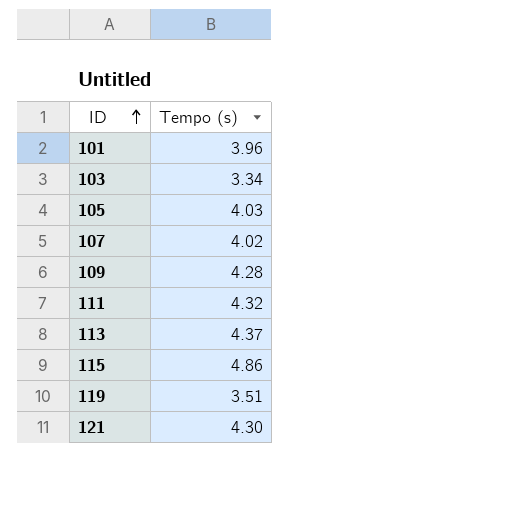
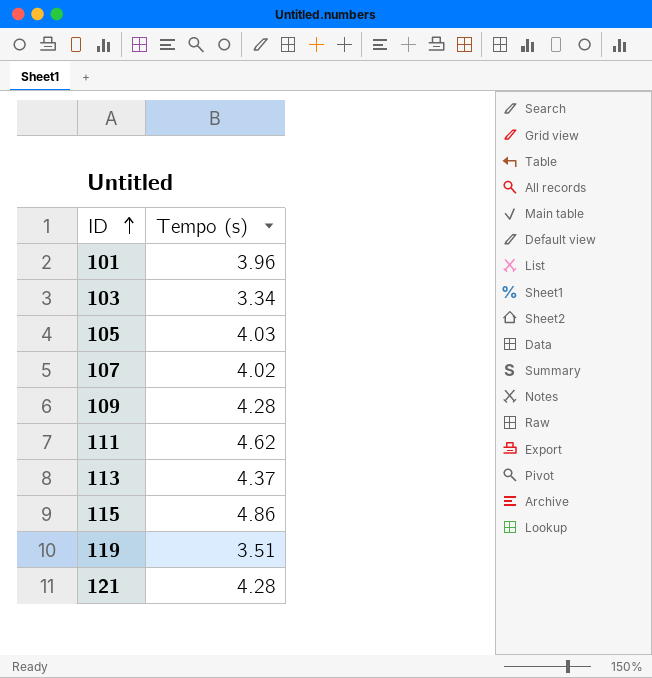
111 | Tempo (s): 4.32 -> 4.62
121 | Tempo (s): 4.30 -> 4.28

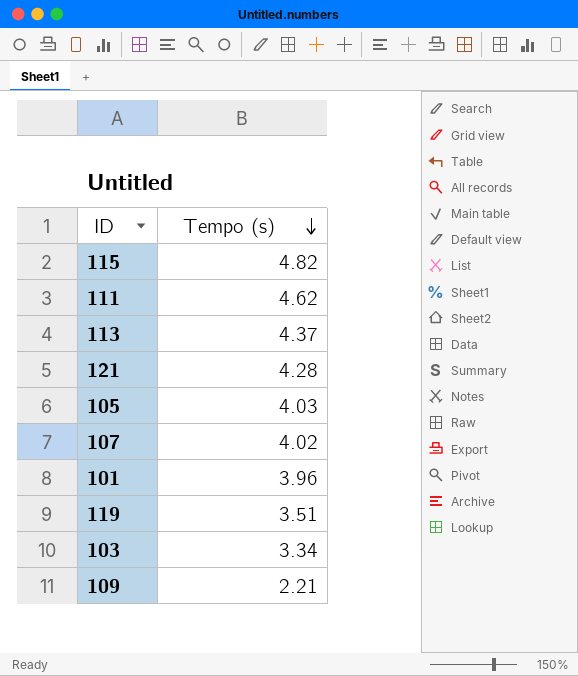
row order: ID ascending -> Tempo (s) descending
115 | Tempo (s): 4.86 -> 4.82
109 | Tempo (s): 4.28 -> 2.21

